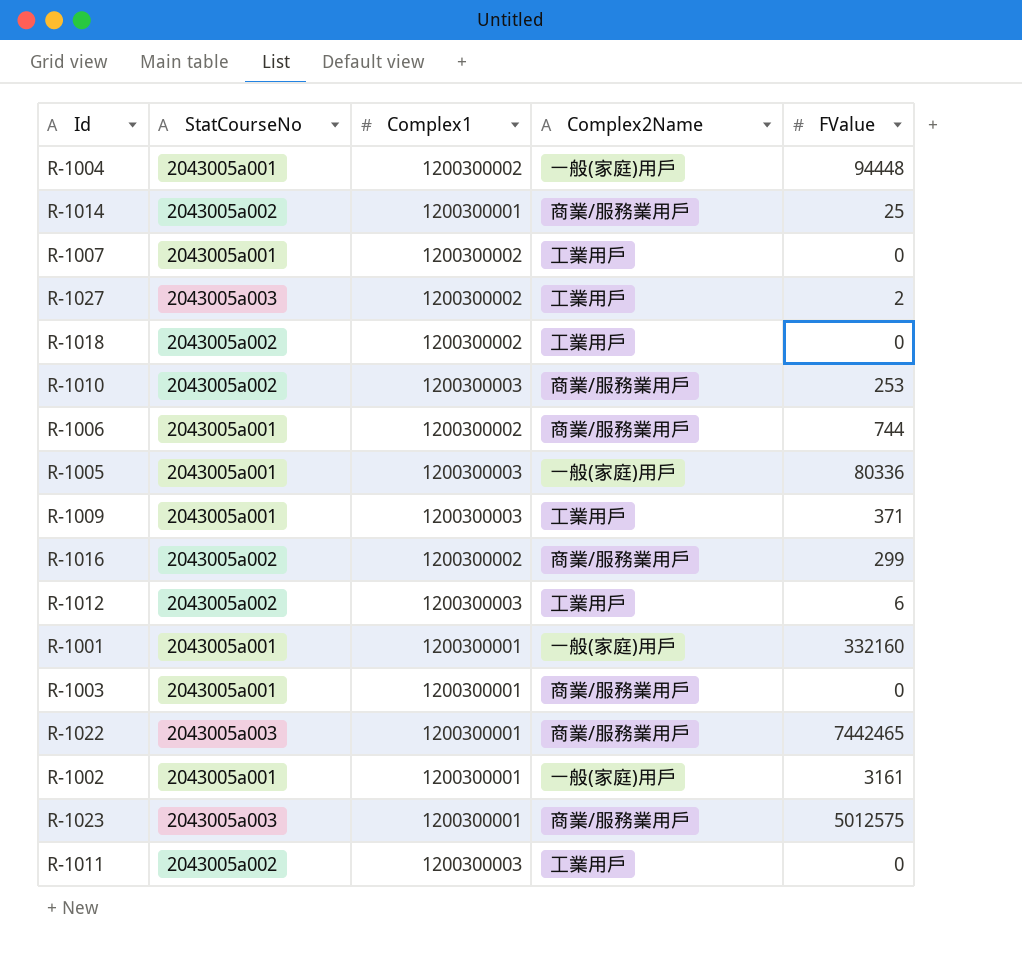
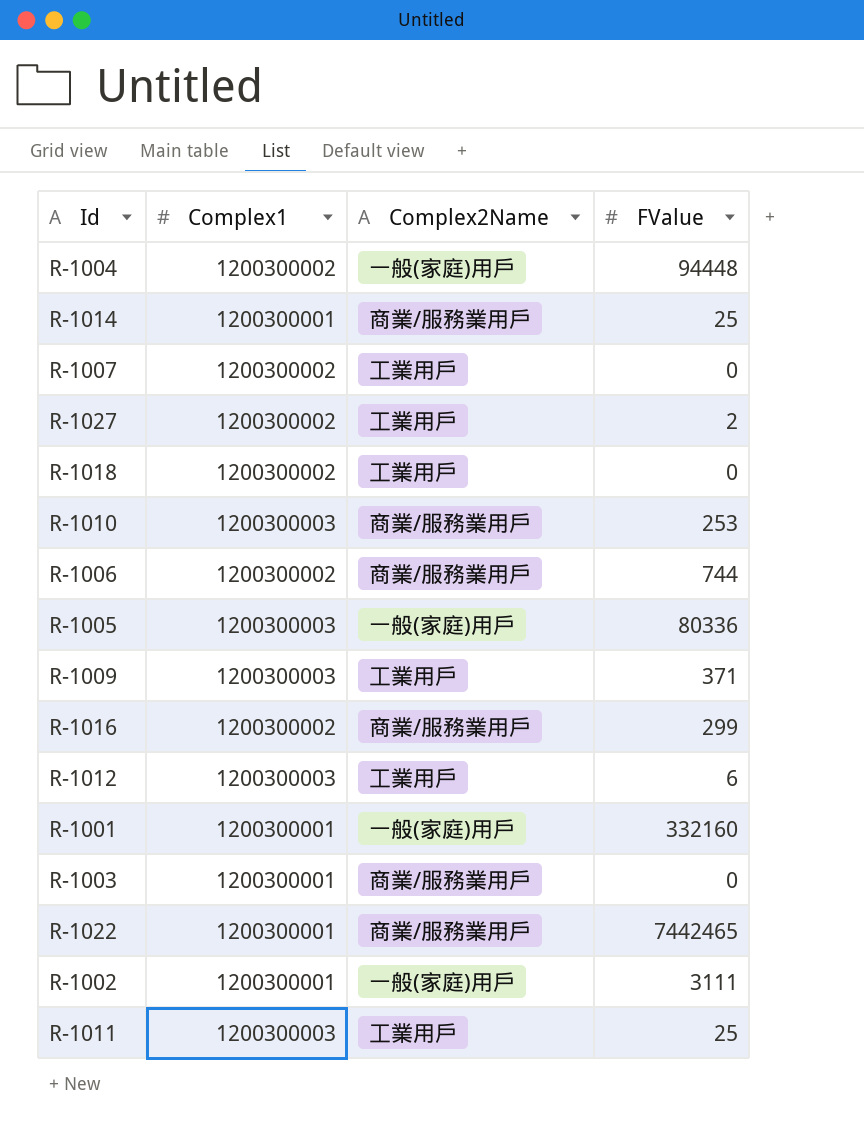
column StatCourseNo | position: 2 -> none
row R-1023: 2043005a003 | 1200300001 | 商業/服務業用戶 | 5012575 -> none
R-1002 | FValue: 3161 -> 3111
R-1011 | FValue: 0 -> 25

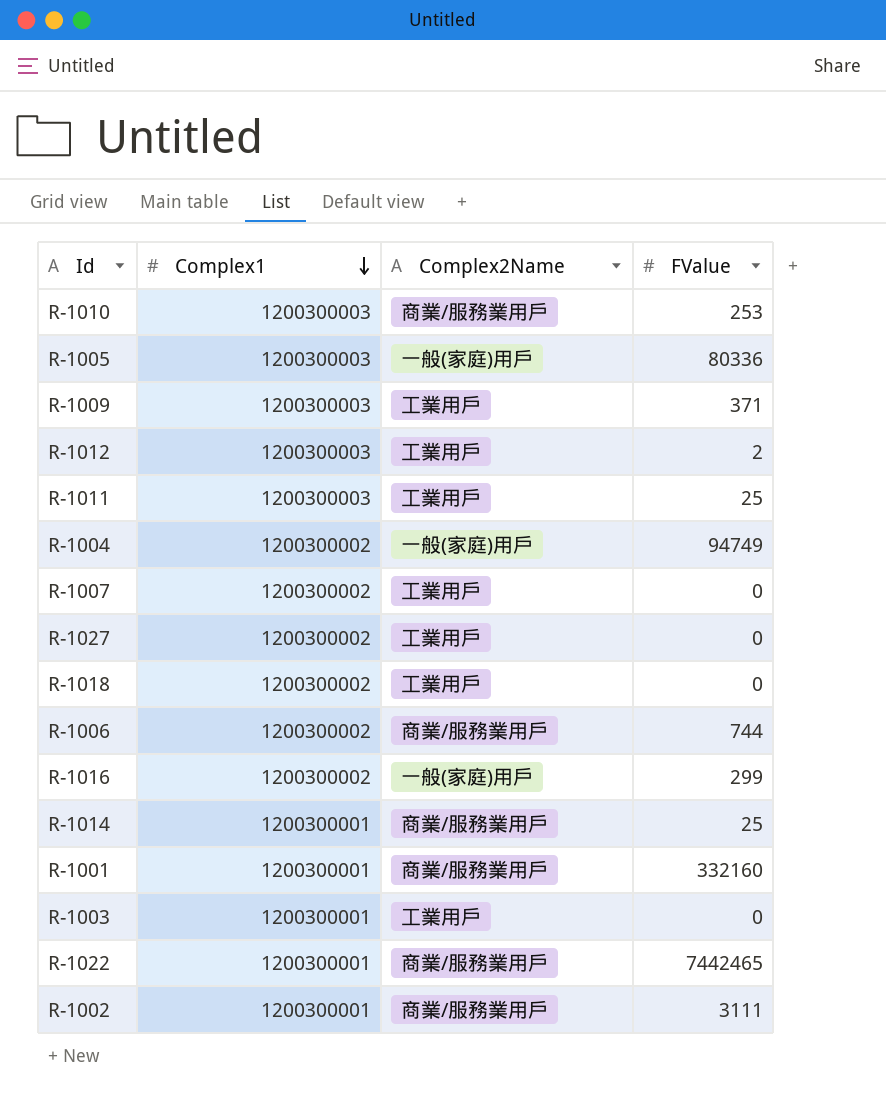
row order: none -> Complex1 descending
R-1012 | FValue: 6 -> 2
R-1004 | FValue: 94448 -> 94749
R-1027 | FValue: 2 -> 0
R-1016 | Complex2Name: 商業/服務業用戶 -> 一般(家庭)用戶
R-1001 | Complex2Name: 一般(家庭)用戶 -> 商業/服務業用戶
R-1003 | Complex2Name: 商業/服務業用戶 -> 工業用戶
R-1002 | Complex2Name: 一般(家庭)用戶 -> 商業/服務業用戶

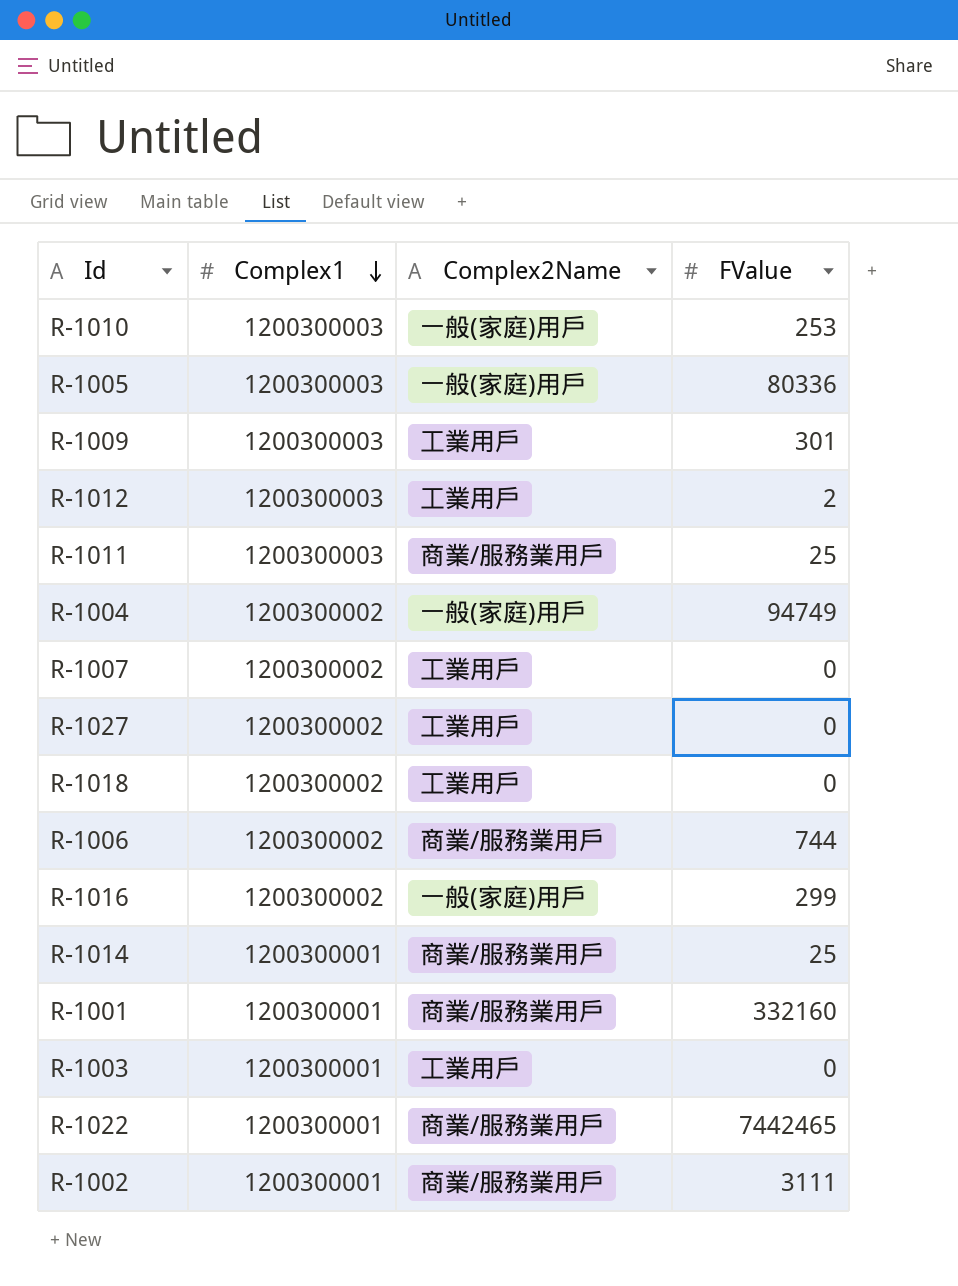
R-1010 | Complex2Name: 商業/服務業用戶 -> 一般(家庭)用戶
R-1009 | FValue: 371 -> 301
R-1011 | Complex2Name: 工業用戶 -> 商業/服務業用戶

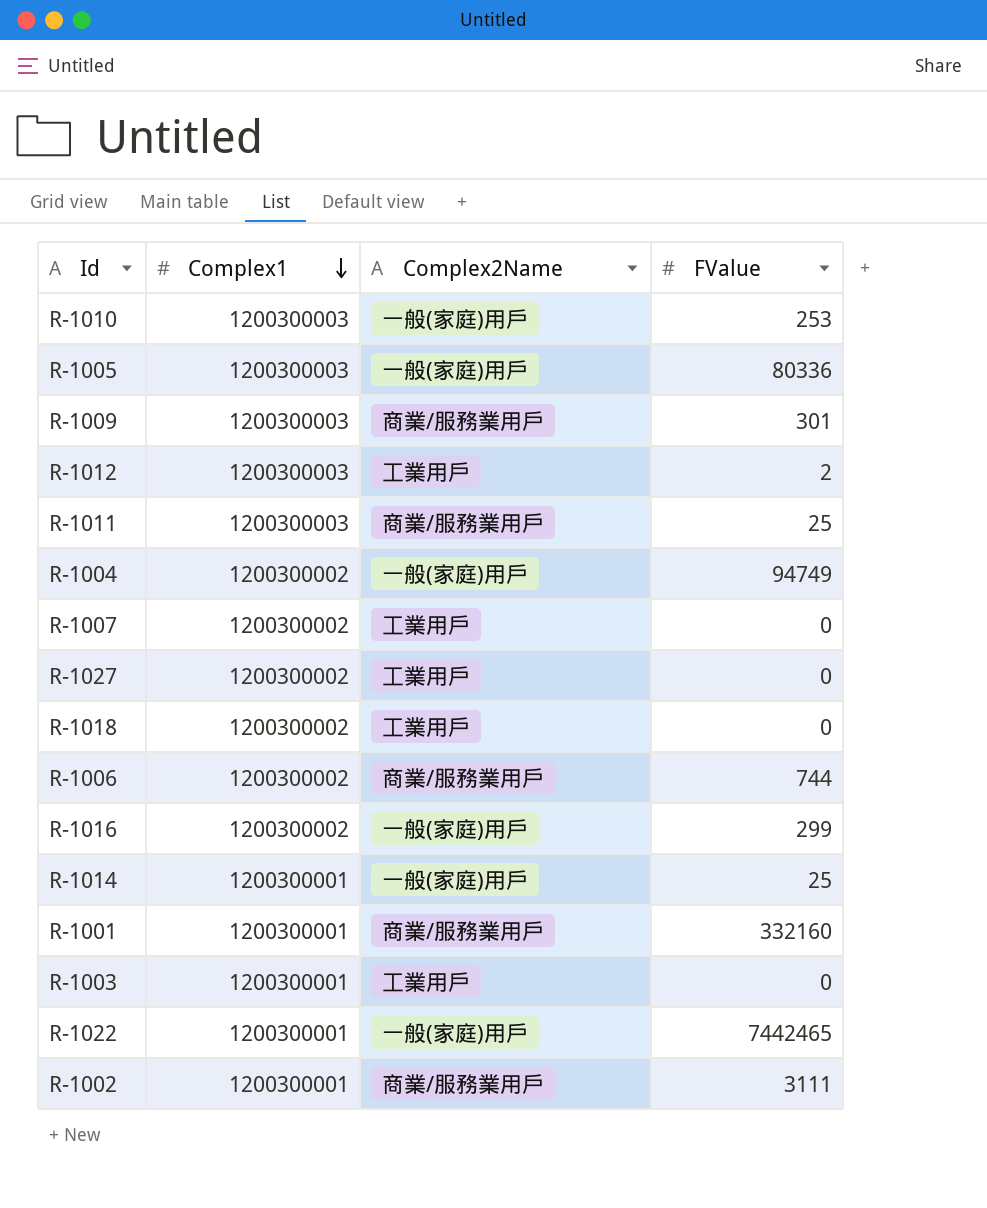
R-1009 | Complex2Name: 工業用戶 -> 商業/服務業用戶
R-1014 | Complex2Name: 商業/服務業用戶 -> 一般(家庭)用戶
R-1022 | Complex2Name: 商業/服務業用戶 -> 一般(家庭)用戶

